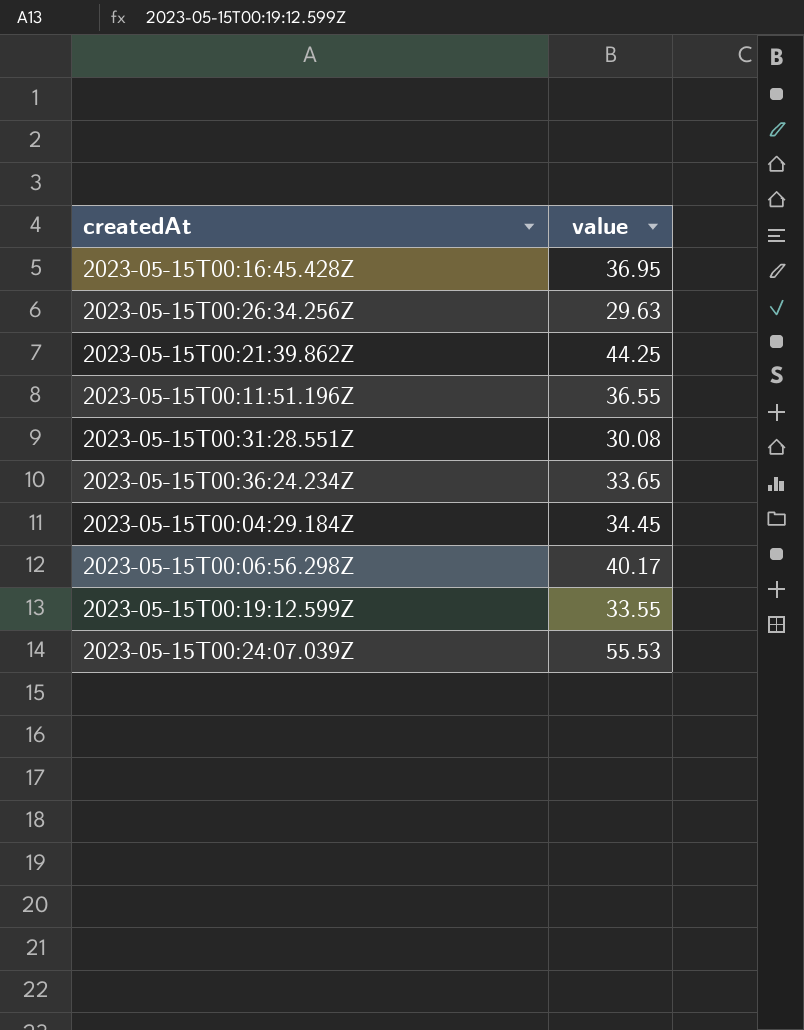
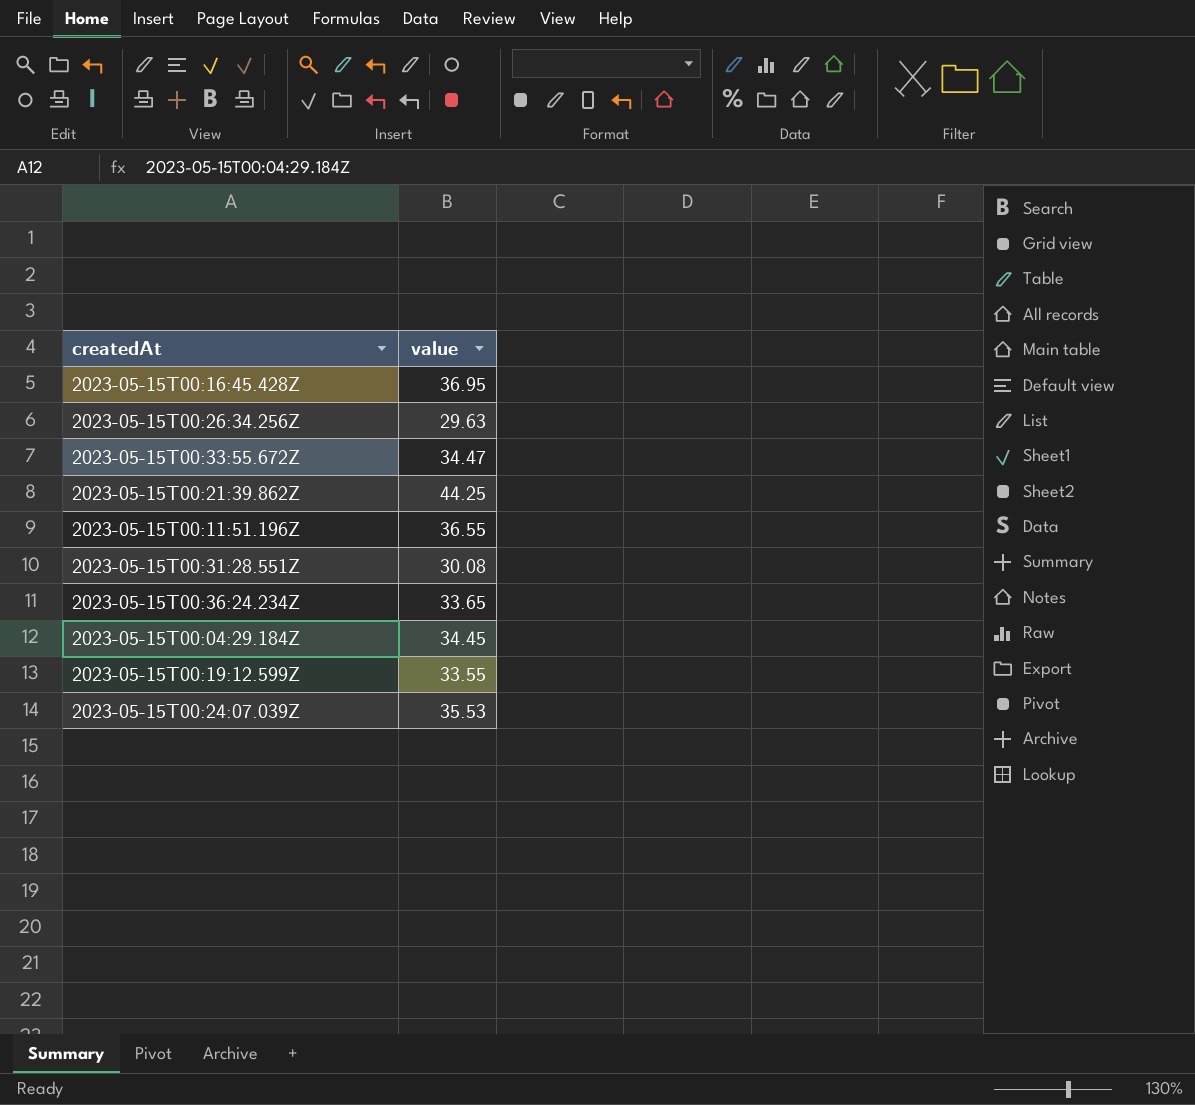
row 2023-05-15T00:06:56.298Z: 40.17 -> none
row 2023-05-15T00:33:55.672Z: none -> 34.47
2023-05-15T00:24:07.039Z | value: 55.53 -> 35.53

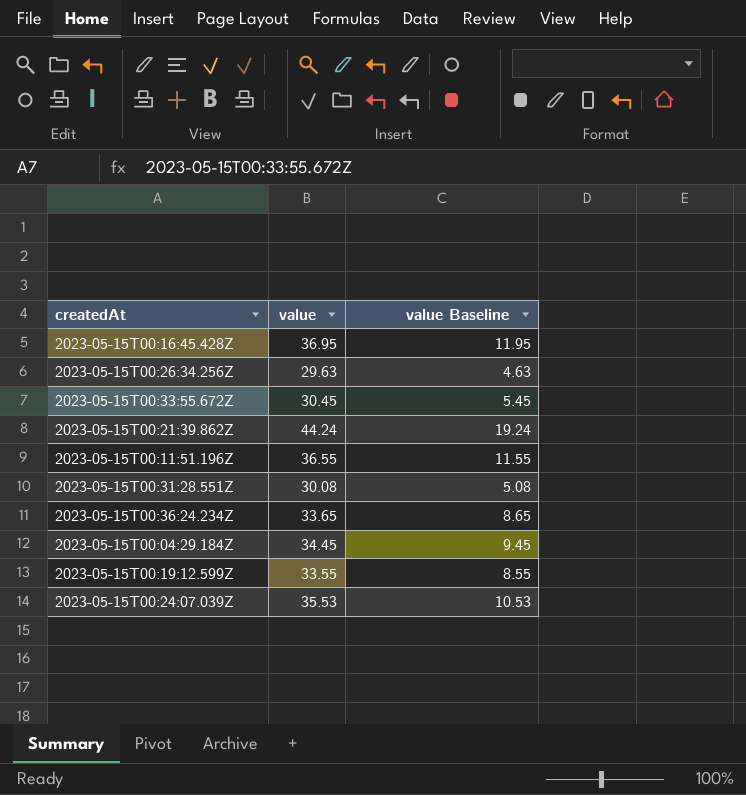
column value Baseline | formula: none -> [value] - 25
2023-05-15T00:33:55.672Z | value: 34.47 -> 30.45
2023-05-15T00:21:39.862Z | value: 44.25 -> 44.24

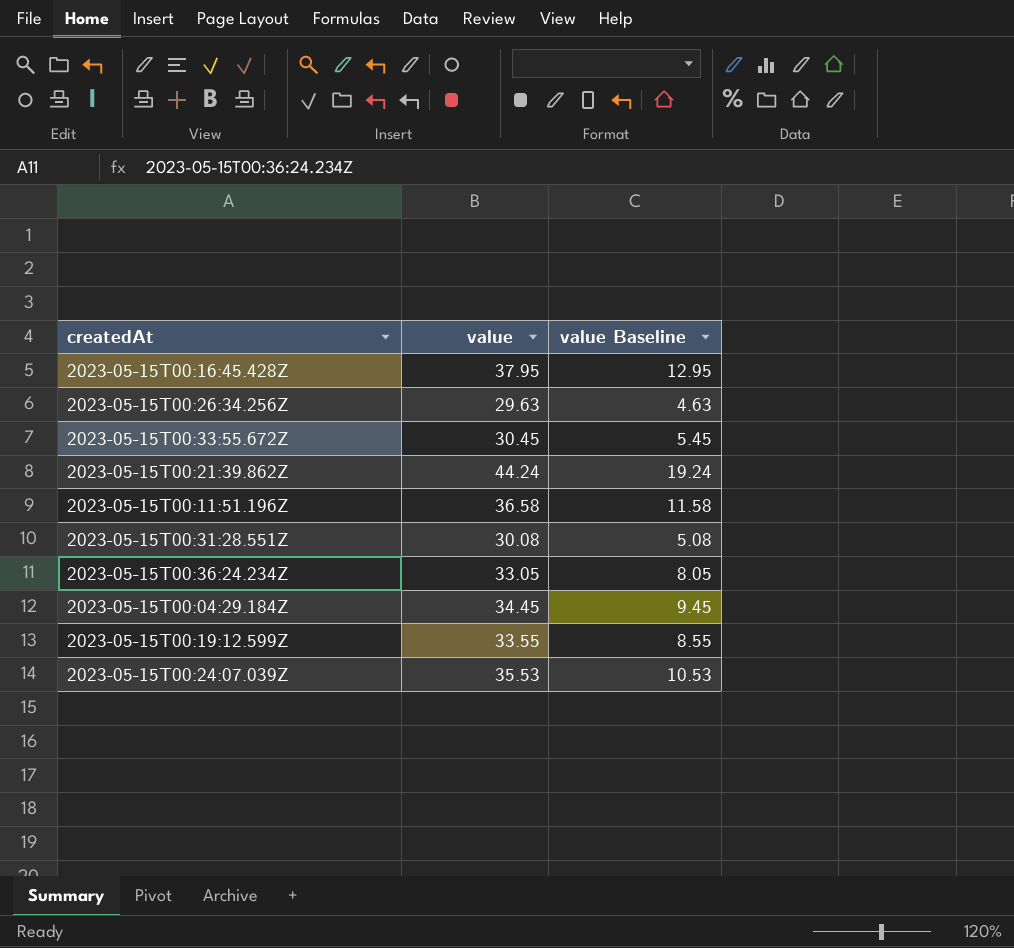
2023-05-15T00:16:45.428Z | value: 36.95 -> 37.95
2023-05-15T00:16:45.428Z | value Baseline: 11.95 -> 12.95
2023-05-15T00:11:51.196Z | value: 36.55 -> 36.58
2023-05-15T00:11:51.196Z | value Baseline: 11.55 -> 11.58
2023-05-15T00:36:24.234Z | value: 33.65 -> 33.05
2023-05-15T00:36:24.234Z | value Baseline: 8.65 -> 8.05

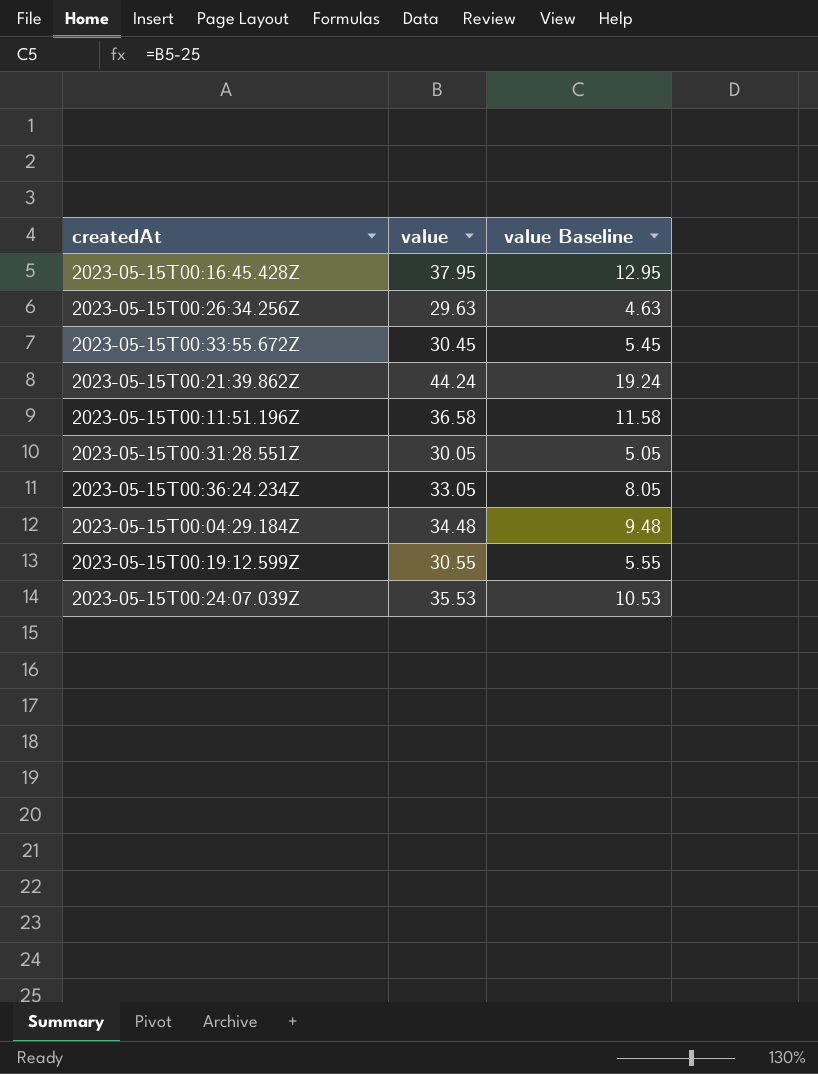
2023-05-15T00:31:28.551Z | value: 30.08 -> 30.05
2023-05-15T00:31:28.551Z | value Baseline: 5.08 -> 5.05
2023-05-15T00:04:29.184Z | value: 34.45 -> 34.48
2023-05-15T00:04:29.184Z | value Baseline: 9.45 -> 9.48
2023-05-15T00:19:12.599Z | value: 33.55 -> 30.55
2023-05-15T00:19:12.599Z | value Baseline: 8.55 -> 5.55

